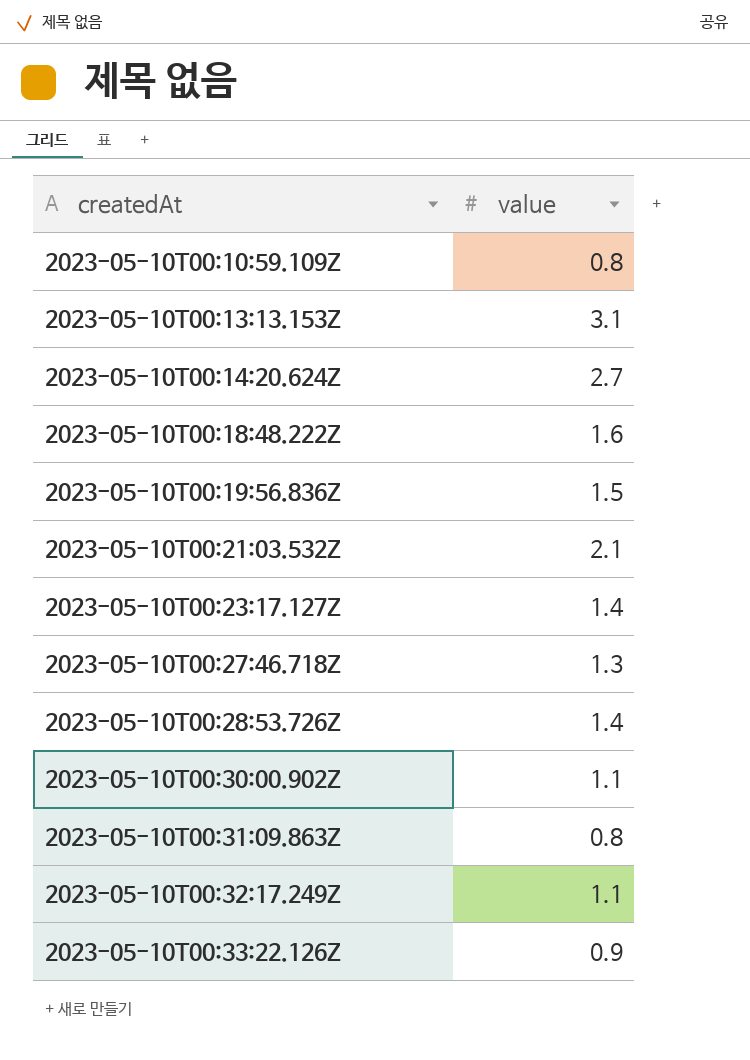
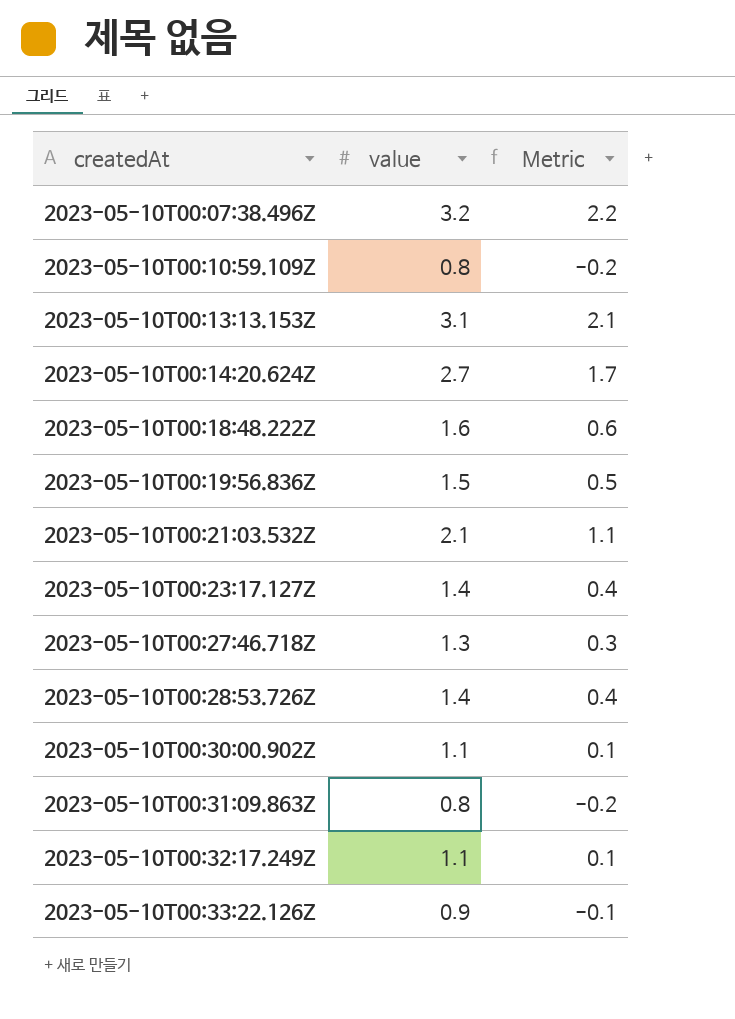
column Metric | formula: none -> [value] - 1
row 2023-05-10T00:07:38.496Z: none -> 3.2 | 2.2

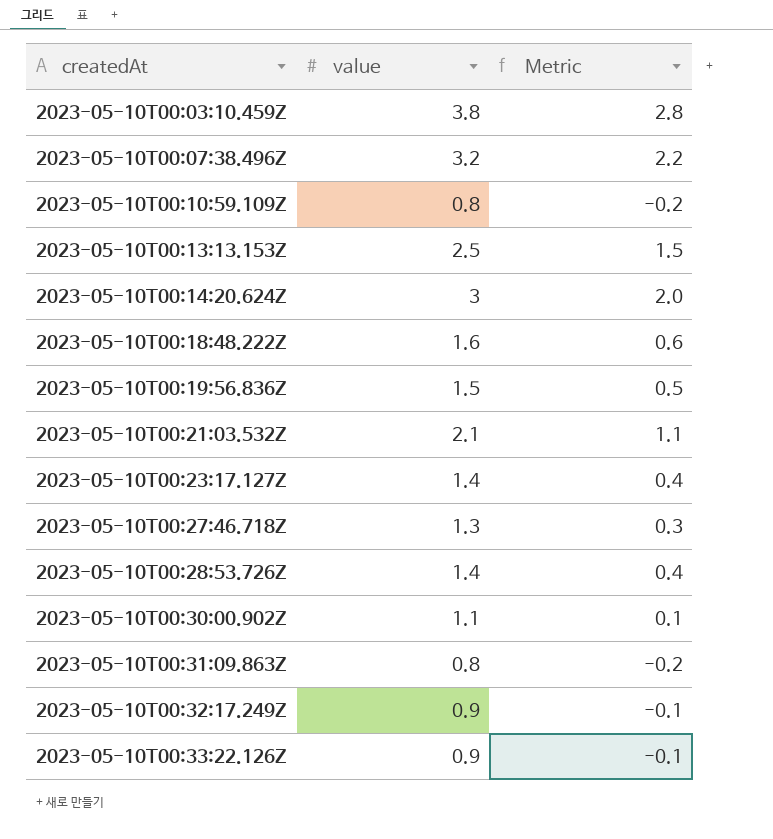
row 2023-05-10T00:03:10.459Z: none -> 3.8 | 2.8
2023-05-10T00:13:13.153Z | value: 3.1 -> 2.5
2023-05-10T00:13:13.153Z | Metric: 2.1 -> 1.5
2023-05-10T00:14:20.624Z | value: 2.7 -> 3
2023-05-10T00:14:20.624Z | Metric: 1.7 -> 2.0
2023-05-10T00:32:17.249Z | value: 1.1 -> 0.9
2023-05-10T00:32:17.249Z | Metric: 0.1 -> -0.1

